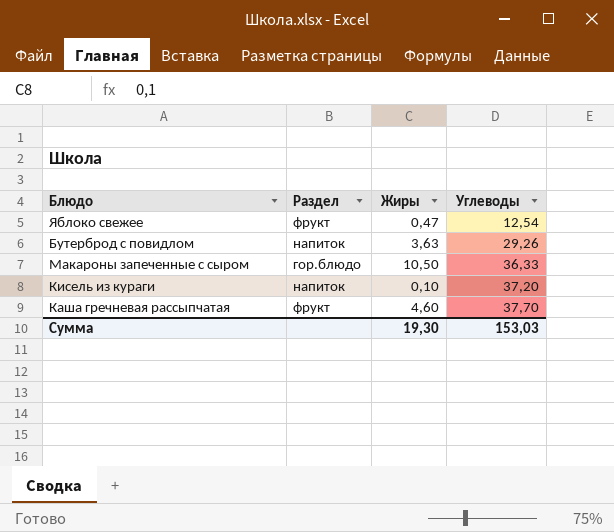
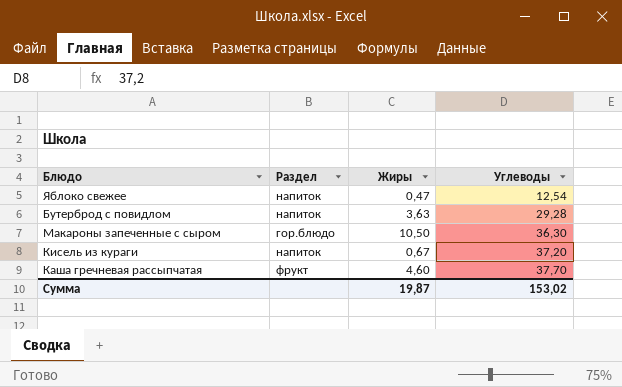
Яблоко свежее | Раздел: фрукт -> напиток
Бутерброд с повидлом | Углеводы: 29,26 -> 29,28
Макароны запеченные с сыром | Углеводы: 36,33 -> 36,30
Кисель из кураги | Жиры: 0,10 -> 0,67
Сумма | Жиры: 19,30 -> 19,87
Сумма | Углеводы: 153,03 -> 153,02

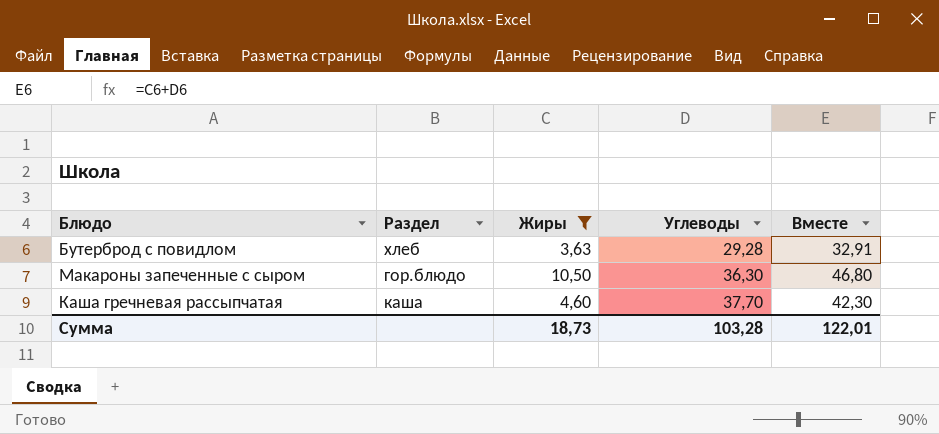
filter: none -> Жиры >= 3,63
column Вместе | formula: none -> [Жиры] + [Углеводы]
Бутерброд с повидлом | Раздел: напиток -> хлеб
Каша гречневая рассыпчатая | Раздел: фрукт -> каша
Сумма | Жиры: 19,87 -> 18,73
Сумма | Углеводы: 153,02 -> 103,28

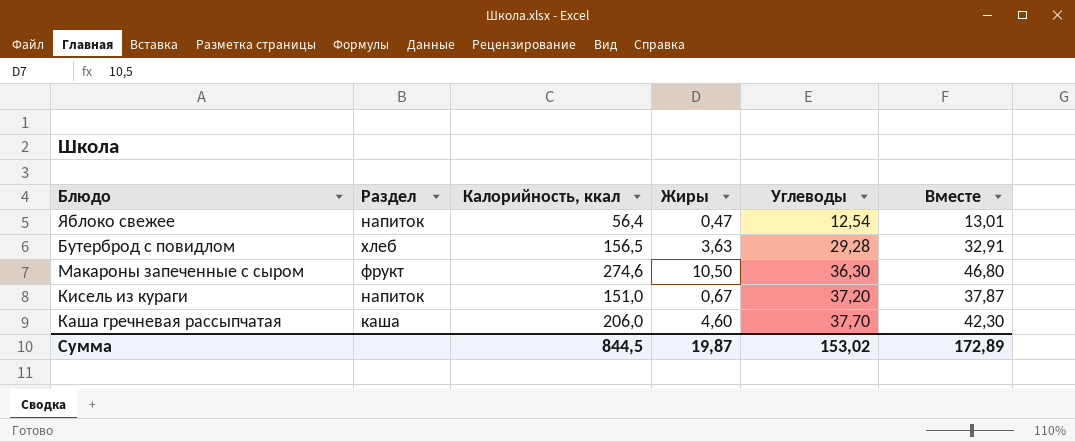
filter: Жиры >= 3,63 -> none
column Калорийность, ккал | position: none -> 3
Макароны запеченные с сыром | Раздел: гор.блюдо -> фрукт
Сумма | Жиры: 18,73 -> 19,87
Сумма | Углеводы: 103,28 -> 153,02
Сумма | Вместе: 122,01 -> 172,89

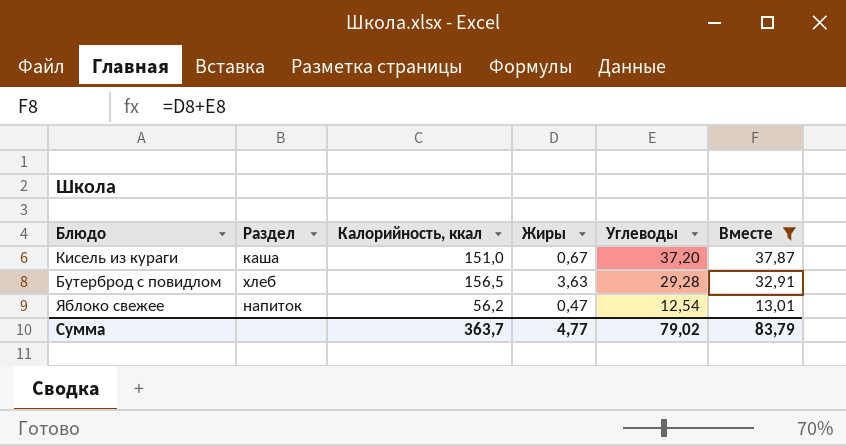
filter: none -> Вместе <= 37,87
row order: Углеводы ascending -> Углеводы descending
Кисель из кураги | Раздел: напиток -> каша
Яблоко свежее | Калорийность, ккал: 56,4 -> 56,2
Сумма | Калорийность, ккал: 844,5 -> 363,7
Сумма | Жиры: 19,87 -> 4,77
Сумма | Углеводы: 153,02 -> 79,02
Сумма | Вместе: 172,89 -> 83,79

